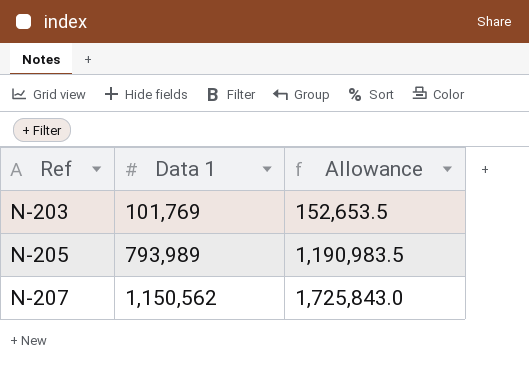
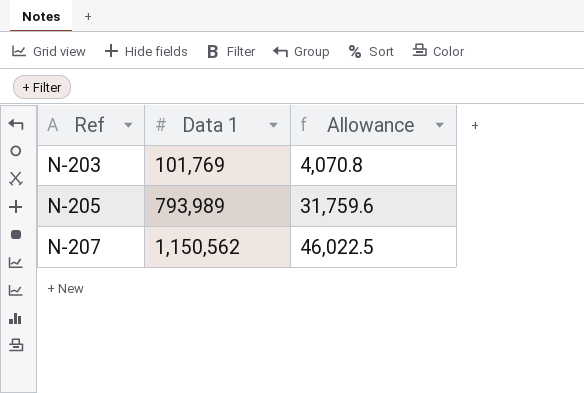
column Allowance | formula: [Data 1] * 1.5 -> [Data 1] * 0.04

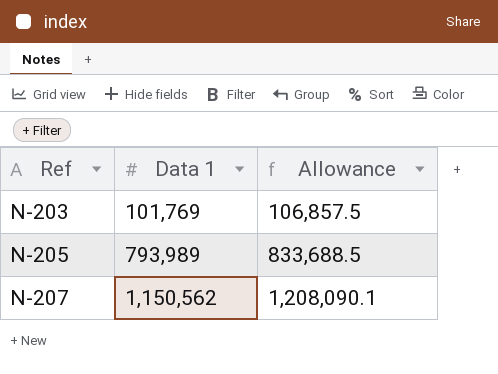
column Allowance | formula: [Data 1] * 0.04 -> [Data 1] * 1.05

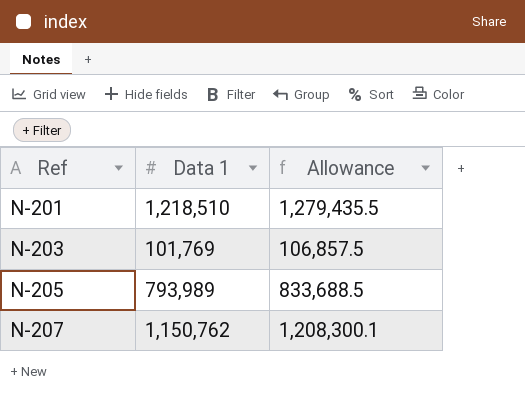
row N-201: none -> 1,218,510 | 1,279,435.5
N-207 | Data 1: 1,150,562 -> 1,150,762
N-207 | Allowance: 1,208,090.1 -> 1,208,300.1

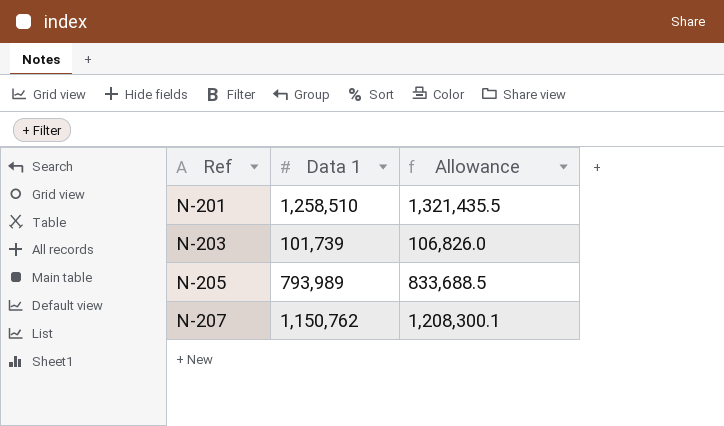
N-201 | Data 1: 1,218,510 -> 1,258,510
N-201 | Allowance: 1,279,435.5 -> 1,321,435.5
N-203 | Data 1: 101,769 -> 101,739
N-203 | Allowance: 106,857.5 -> 106,826.0

